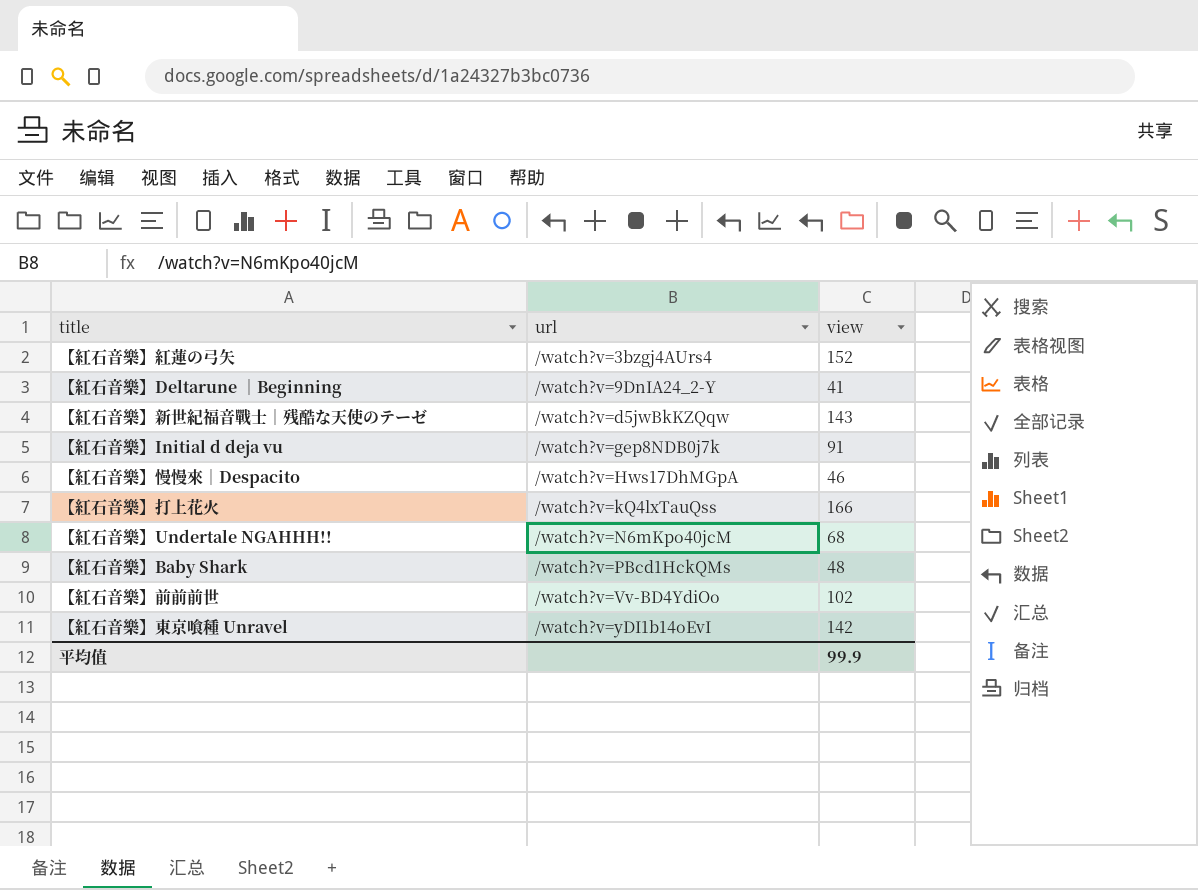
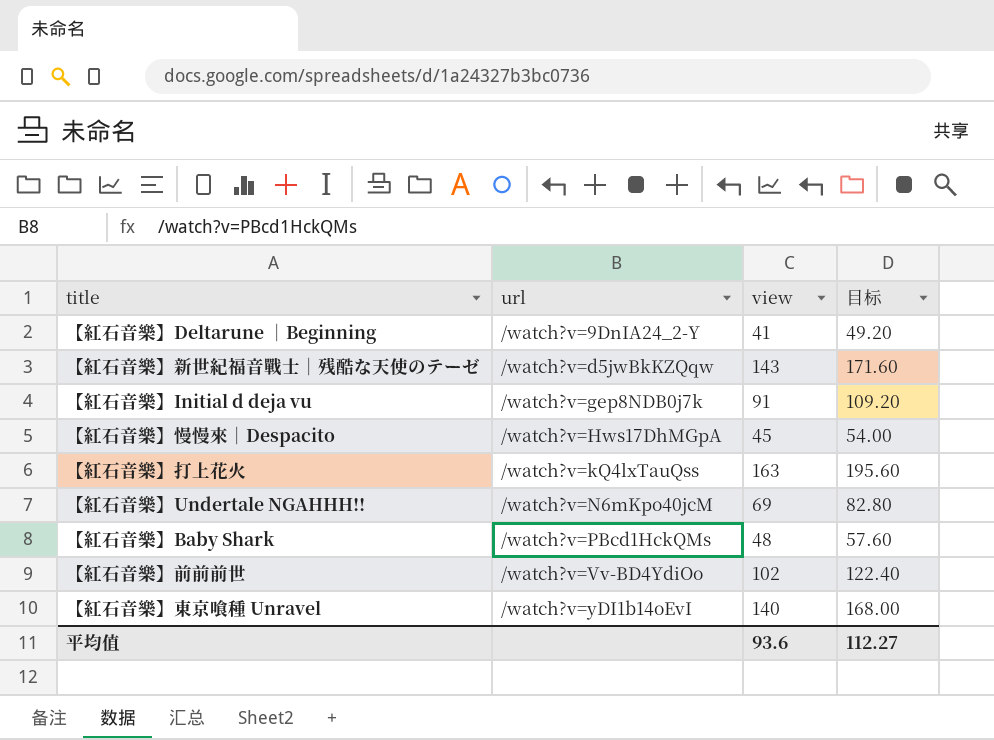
column 目标 | formula: none -> [view] * 1.2
row 【紅石音樂】紅蓮の弓矢: /watch?v=3bzgj4AUrs4 | 152 -> none
【紅石音樂】慢慢來｜Despacito | view: 46 -> 45
【紅石音樂】打上花火 | view: 166 -> 163
【紅石音樂】Undertale NGAHHH!! | view: 68 -> 69
【紅石音樂】東京喰種 Unravel | view: 142 -> 140
平均值 | view: 99.9 -> 93.6

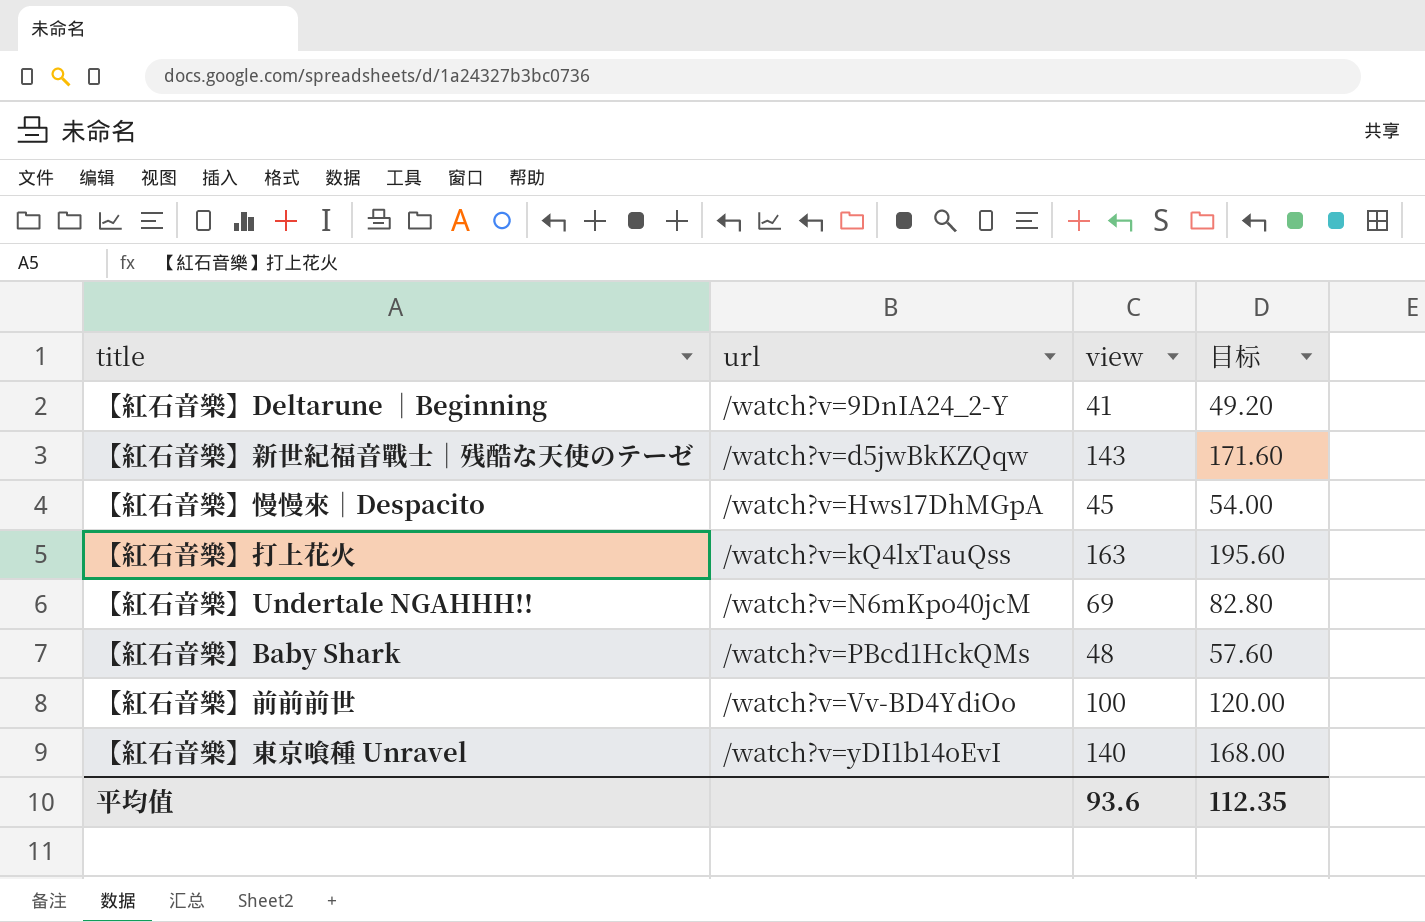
row 【紅石音樂】Initial d deja vu: /watch?v=gep8NDB0j7k | 91 | 109.20 -> none
【紅石音樂】前前前世 | view: 102 -> 100
【紅石音樂】前前前世 | 目标: 122.40 -> 120.00
平均值 | 目标: 112.27 -> 112.35

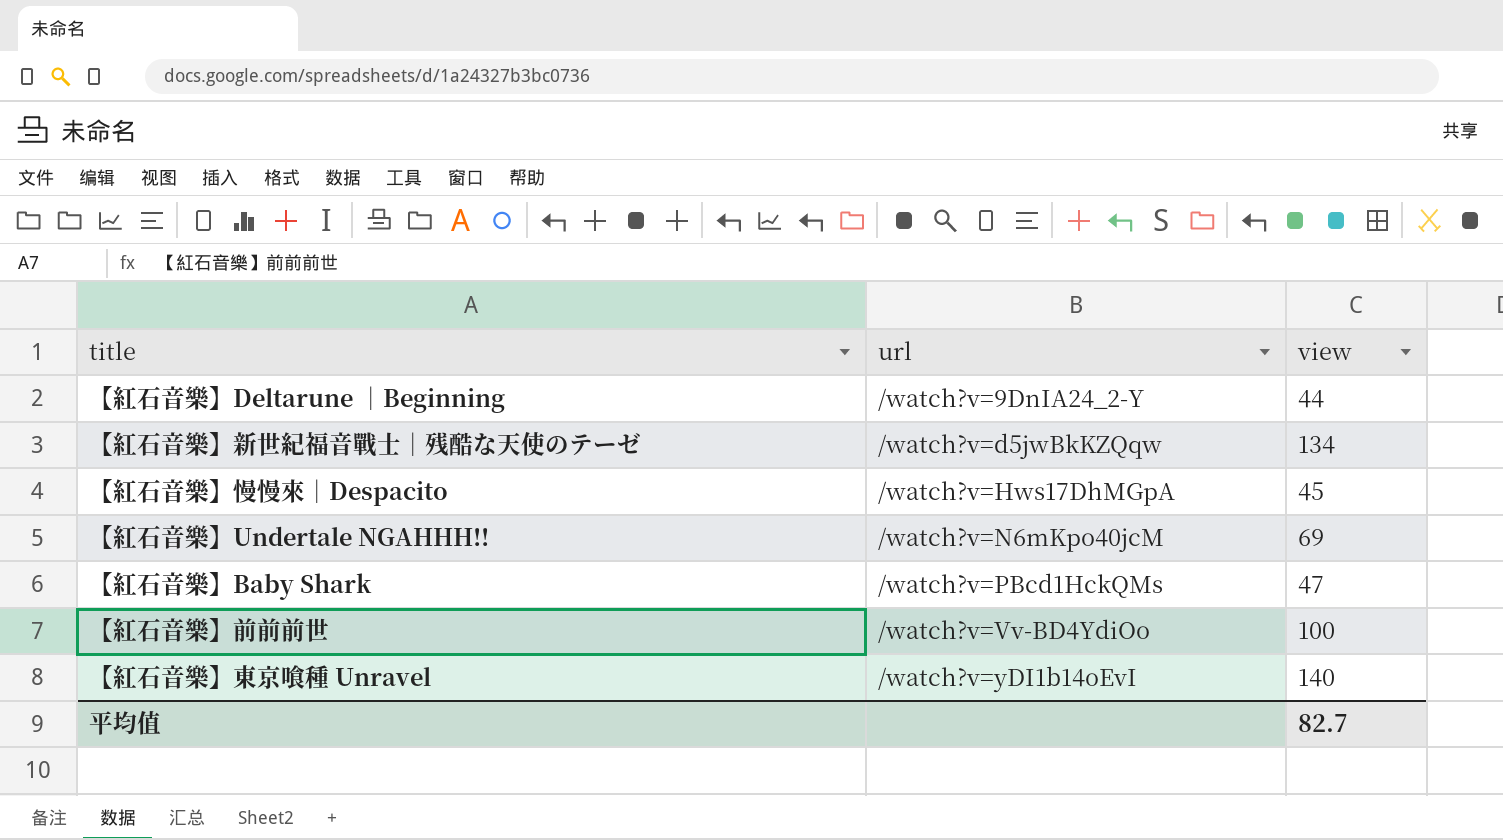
column 目标 | formula: [view] * 1.2 -> none
row 【紅石音樂】打上花火: /watch?v=kQ4lxTauQss | 163 | 195.60 -> none
【紅石音樂】Deltarune ｜Beginning | view: 41 -> 44
【紅石音樂】新世紀福音戰士｜残酷な天使のテーゼ | view: 143 -> 134
【紅石音樂】Baby Shark | view: 48 -> 47
平均值 | view: 93.6 -> 82.7

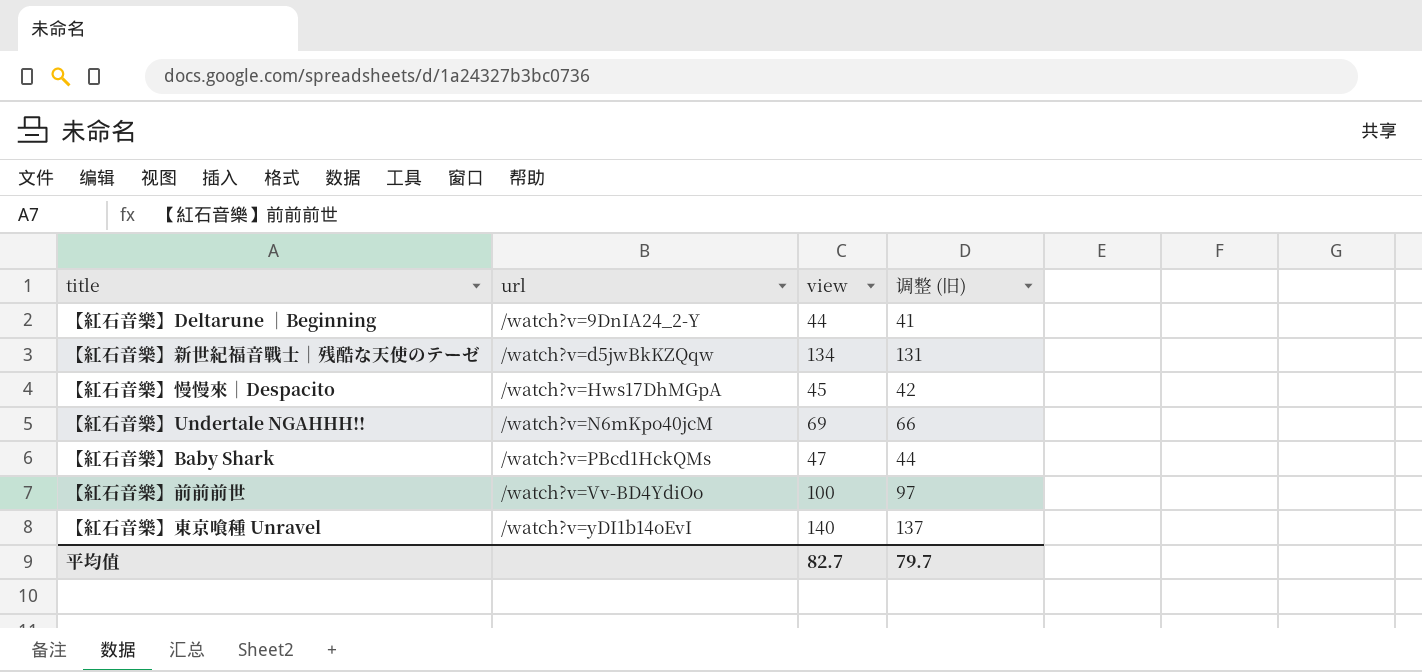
column 调整 (旧) | formula: none -> [view] - 3

